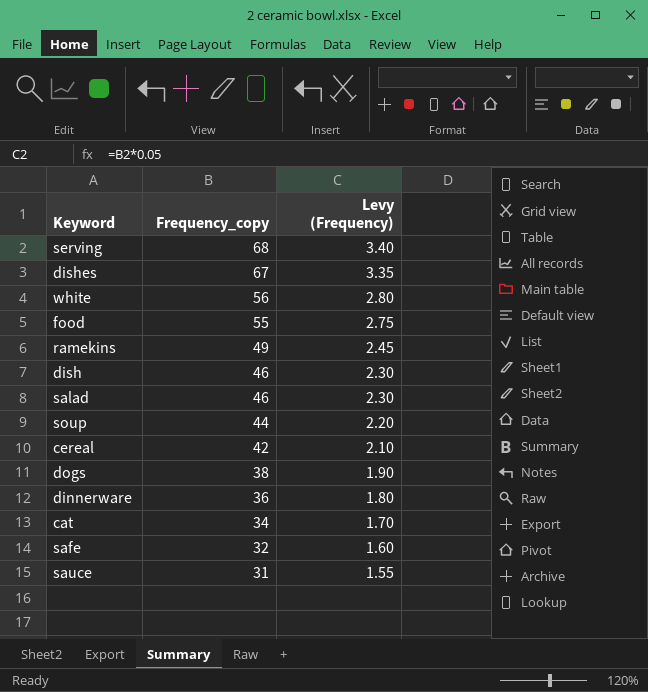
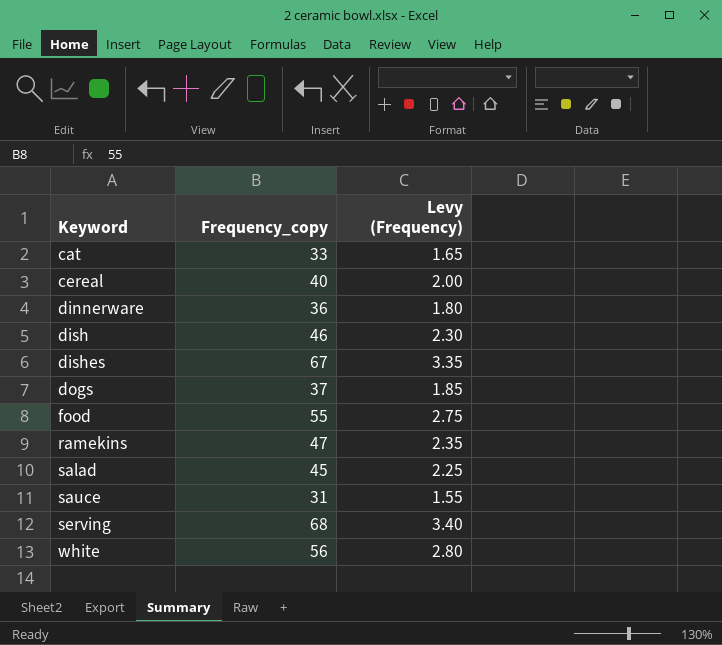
row order: Frequency_copy descending -> Keyword ascending
row soup: 44 | 2.20 -> none
row safe: 32 | 1.60 -> none
cat | Frequency_copy: 34 -> 33
cat | Levy (Frequency): 1.70 -> 1.65
cereal | Frequency_copy: 42 -> 40
cereal | Levy (Frequency): 2.10 -> 2.00
dogs | Frequency_copy: 38 -> 37
dogs | Levy (Frequency): 1.90 -> 1.85
ramekins | Frequency_copy: 49 -> 47
ramekins | Levy (Frequency): 2.45 -> 2.35
salad | Frequency_copy: 46 -> 45
salad | Levy (Frequency): 2.30 -> 2.25

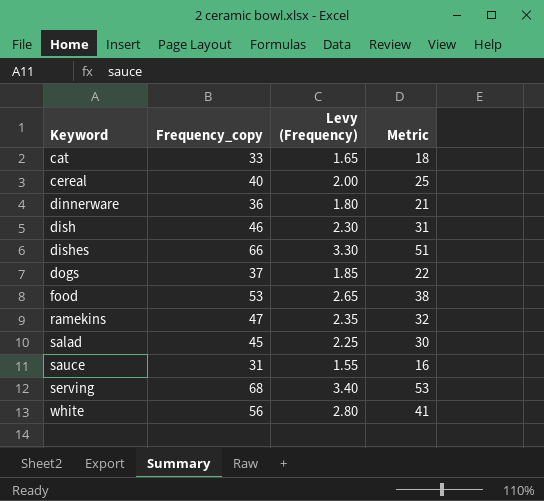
column Metric | formula: none -> [Frequency_copy] - 15
dishes | Frequency_copy: 67 -> 66
dishes | Levy (Frequency): 3.35 -> 3.30
food | Frequency_copy: 55 -> 53
food | Levy (Frequency): 2.75 -> 2.65

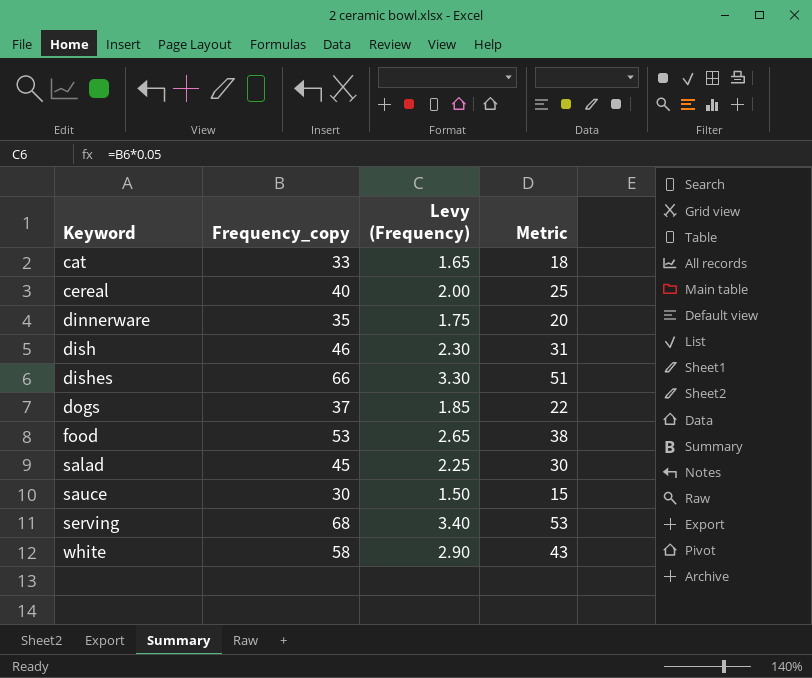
row ramekins: 47 | 2.35 | 32 -> none
dinnerware | Frequency_copy: 36 -> 35
dinnerware | Levy (Frequency): 1.80 -> 1.75
dinnerware | Metric: 21 -> 20
sauce | Frequency_copy: 31 -> 30
sauce | Levy (Frequency): 1.55 -> 1.50
sauce | Metric: 16 -> 15
white | Frequency_copy: 56 -> 58
white | Levy (Frequency): 2.80 -> 2.90
white | Metric: 41 -> 43

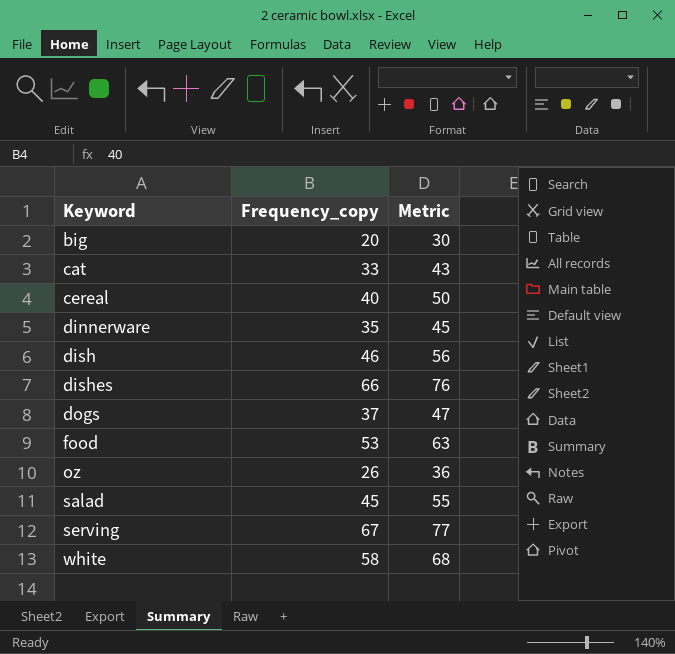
column Levy (Frequency) | formula: [Frequency_copy] * 0.05 -> none
column Metric | formula: [Frequency_copy] - 15 -> [Frequency_copy] + 10
row sauce: 30 | 1.50 | 15 -> none
row big: none -> 20 | 30
row oz: none -> 26 | 36
serving | Frequency_copy: 68 -> 67

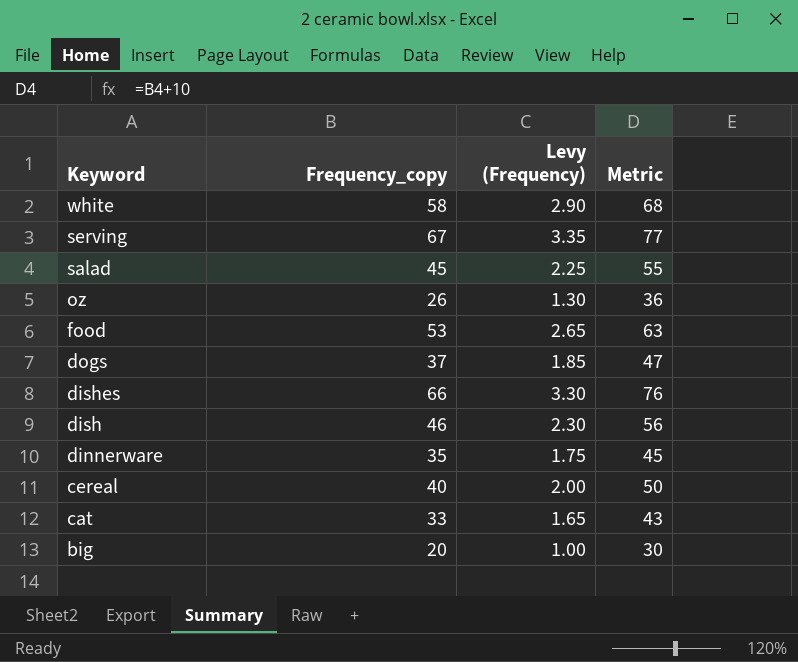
row order: Keyword ascending -> Keyword descending
column Levy (Frequency) | formula: none -> [Frequency_copy] * 0.05

